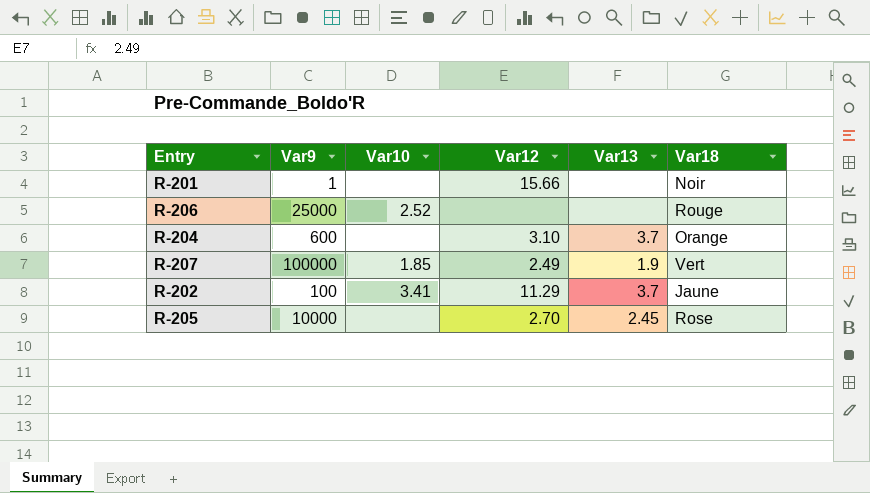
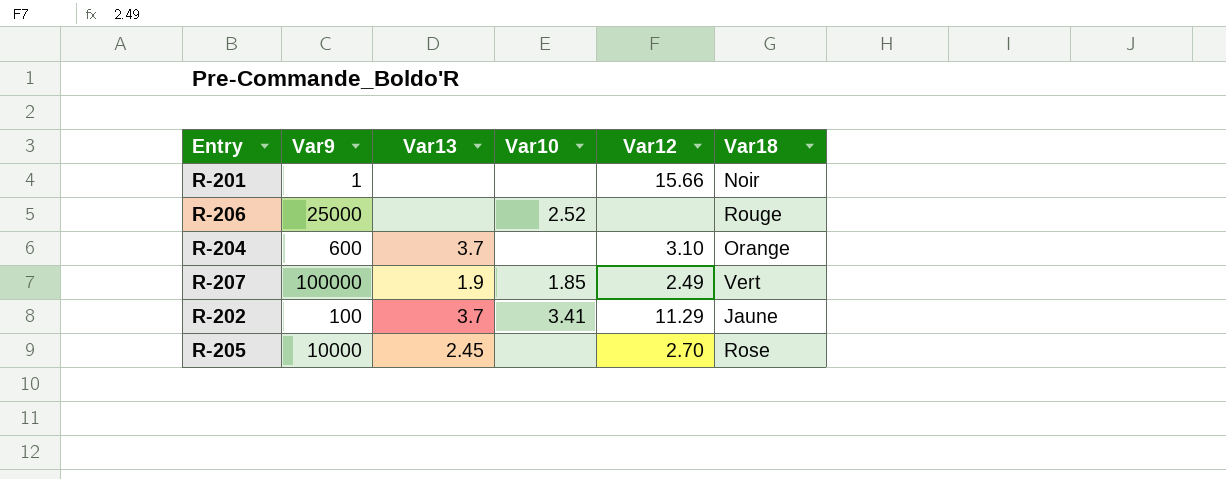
column Var13 | position: 5 -> 3

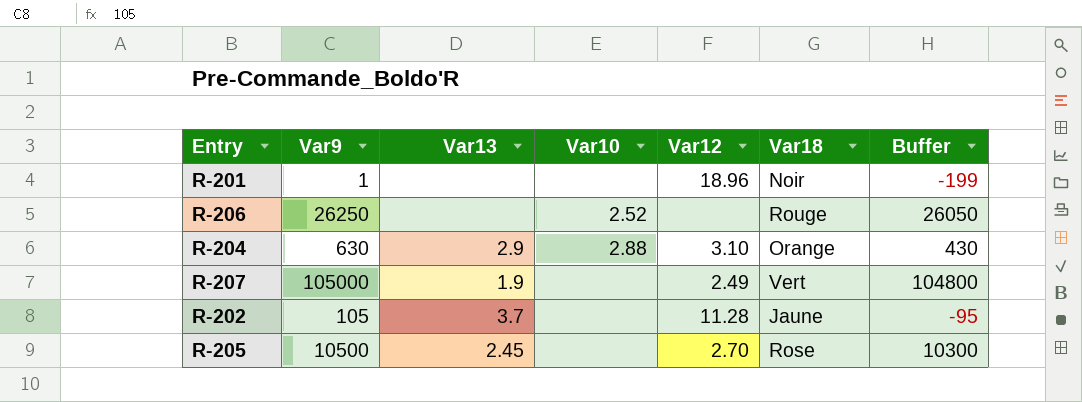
column Buffer | formula: none -> [Var9] - 200
R-201 | Var12: 15.66 -> 18.96
R-206 | Var9: 25000 -> 26250
R-204 | Var9: 600 -> 630
R-204 | Var13: 3.7 -> 2.9
R-204 | Var10: none -> 2.88
R-207 | Var9: 100000 -> 105000
R-207 | Var10: 1.85 -> none
R-202 | Var9: 100 -> 105
R-202 | Var10: 3.41 -> none
R-202 | Var12: 11.29 -> 11.28
R-205 | Var9: 10000 -> 10500

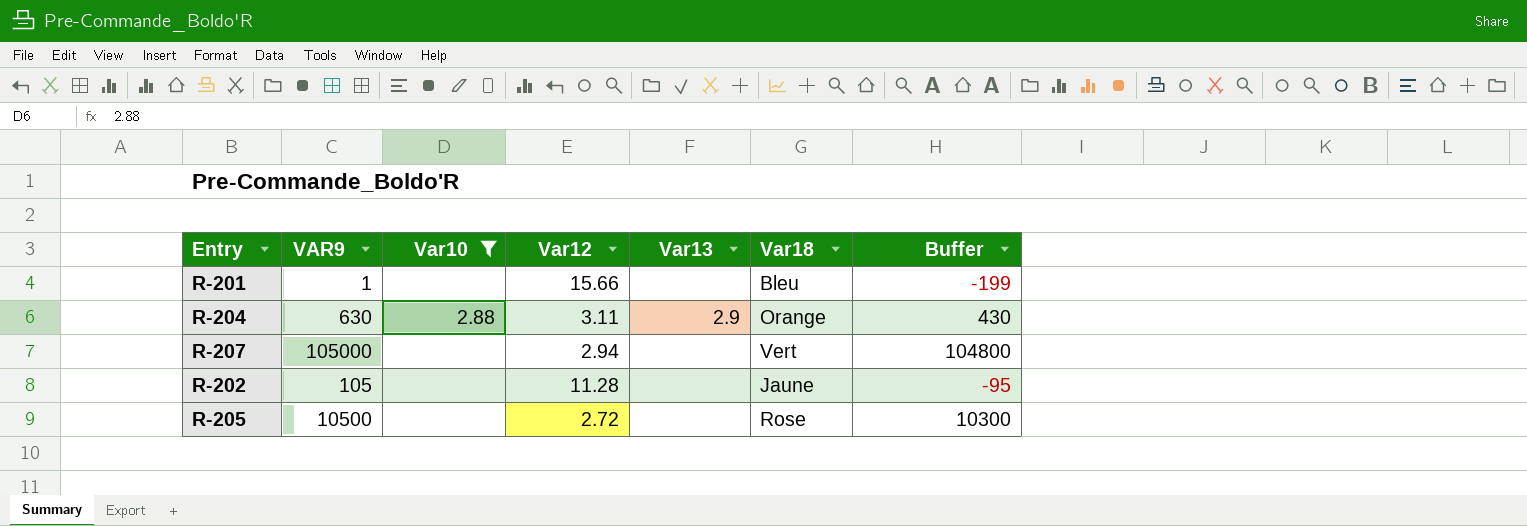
filter: none -> Var10 != 2.52
column name: Var9 -> VAR9
column Var13 | position: 3 -> 5
R-201 | Var12: 18.96 -> 15.66
R-201 | Var18: Noir -> Bleu
R-204 | Var12: 3.10 -> 3.11
R-207 | Var12: 2.49 -> 2.94
R-207 | Var13: 1.9 -> none
R-202 | Var13: 3.7 -> none
R-205 | Var12: 2.70 -> 2.72
R-205 | Var13: 2.45 -> none

